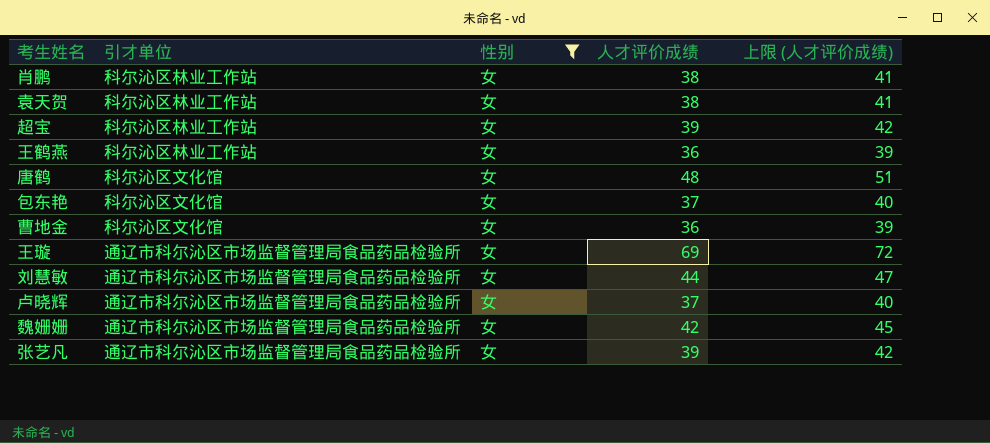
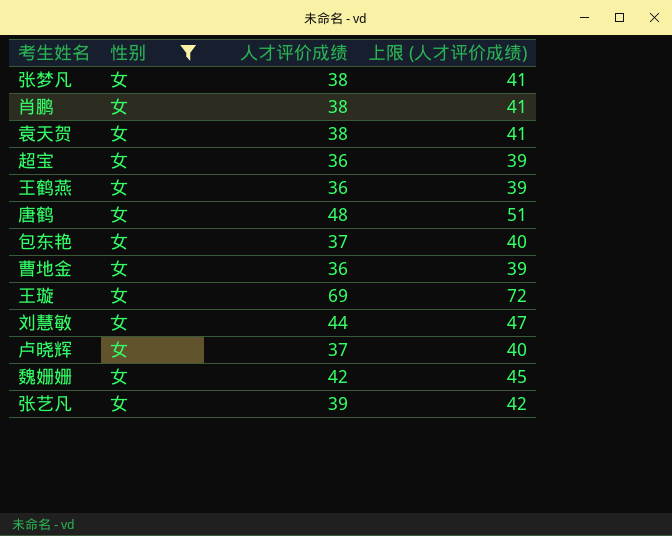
column 引才单位 | position: 2 -> none
row 张梦凡: none -> 女 | 38 | 41
超宝 | 人才评价成绩: 39 -> 36
超宝 | 上限 (人才评价成绩): 42 -> 39

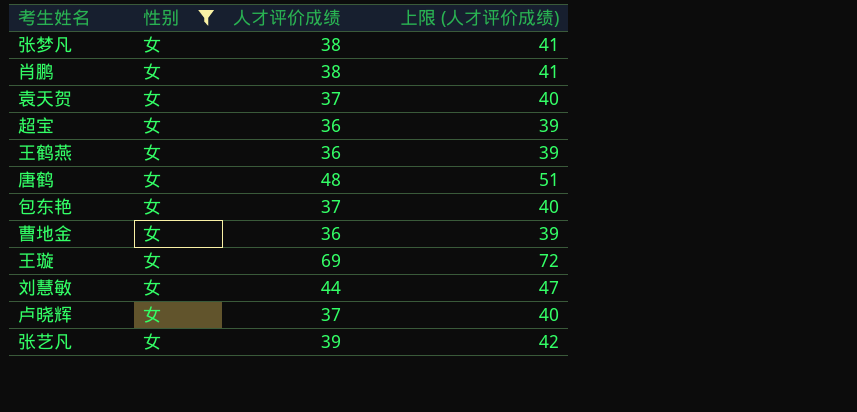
row 魏姗姗: 女 | 42 | 45 -> none
袁天贺 | 人才评价成绩: 38 -> 37
袁天贺 | 上限 (人才评价成绩): 41 -> 40

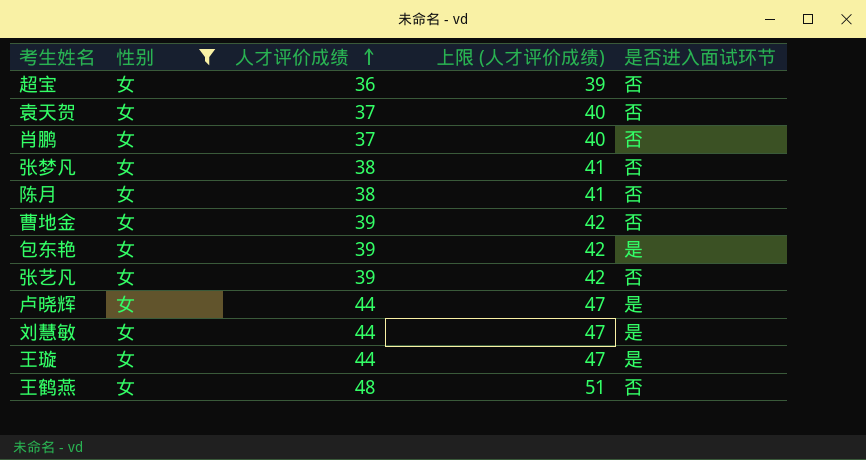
row order: none -> 人才评价成绩 ascending
column 是否进入面试环节 | position: none -> 5
row 唐鹤: 女 | 48 | 51 -> none
肖鹏 | 人才评价成绩: 38 -> 37
肖鹏 | 上限 (人才评价成绩): 41 -> 40
row 陈月: none -> 女 | 38 | 41 | 否
曹地金 | 人才评价成绩: 36 -> 39
曹地金 | 上限 (人才评价成绩): 39 -> 42
包东艳 | 人才评价成绩: 37 -> 39
包东艳 | 上限 (人才评价成绩): 40 -> 42
卢晓辉 | 人才评价成绩: 37 -> 44
卢晓辉 | 上限 (人才评价成绩): 40 -> 47
王璇 | 人才评价成绩: 69 -> 44
王璇 | 上限 (人才评价成绩): 72 -> 47
王鹤燕 | 人才评价成绩: 36 -> 48
王鹤燕 | 上限 (人才评价成绩): 39 -> 51

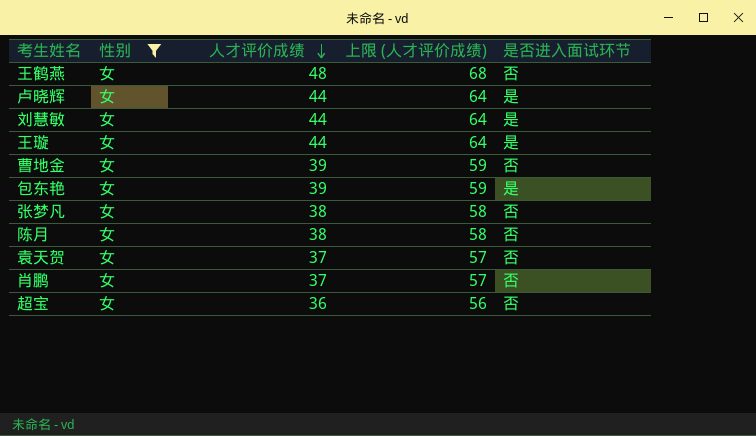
row order: 人才评价成绩 ascending -> 人才评价成绩 descending
column 上限 (人才评价成绩) | formula: [人才评价成绩] + 3 -> [人才评价成绩] + 20
row 张艺凡: 女 | 39 | 42 | 否 -> none

